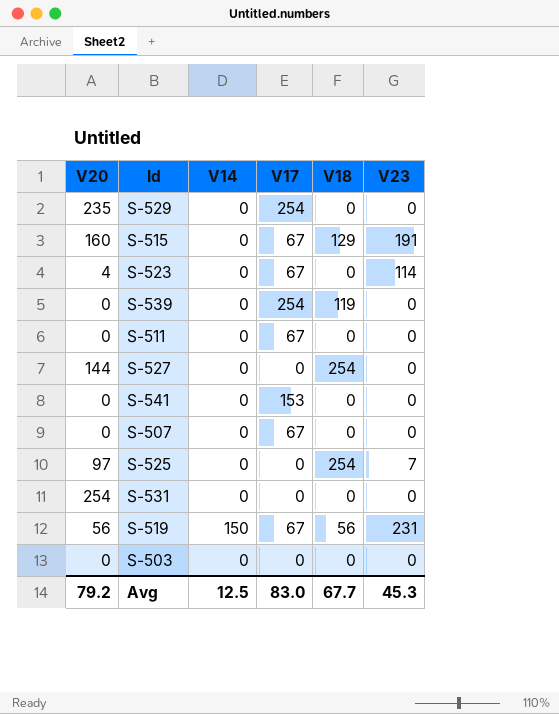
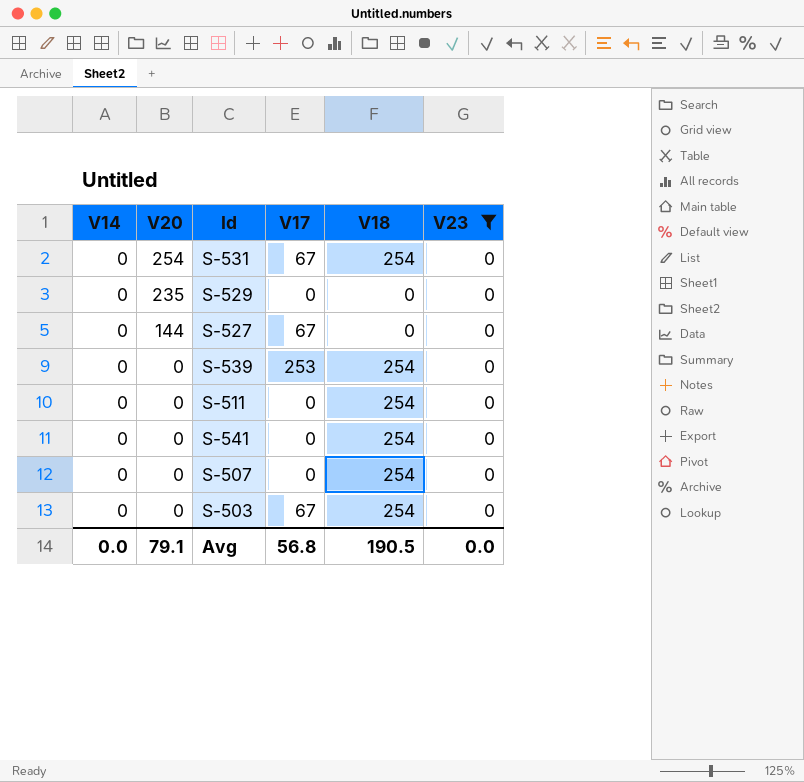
filter: none -> V23 = 0
row order: none -> V20 descending
column V14 | position: 3 -> 1
S-531 | V17: 0 -> 67
S-531 | V18: 0 -> 254
S-529 | V17: 254 -> 0
S-527 | V17: 0 -> 67
S-527 | V18: 254 -> 0
S-539 | V17: 254 -> 253
S-539 | V18: 119 -> 254
S-511 | V17: 67 -> 0
S-511 | V18: 0 -> 254
S-541 | V17: 153 -> 0
S-541 | V18: 0 -> 254
S-507 | V17: 67 -> 0
S-507 | V18: 0 -> 254
S-503 | V17: 0 -> 67
S-503 | V18: 0 -> 254
Avg | V14: 12.5 -> 0.0
Avg | V20: 79.2 -> 79.1
Avg | V17: 83.0 -> 56.8
Avg | V18: 67.7 -> 190.5
Avg | V23: 45.3 -> 0.0

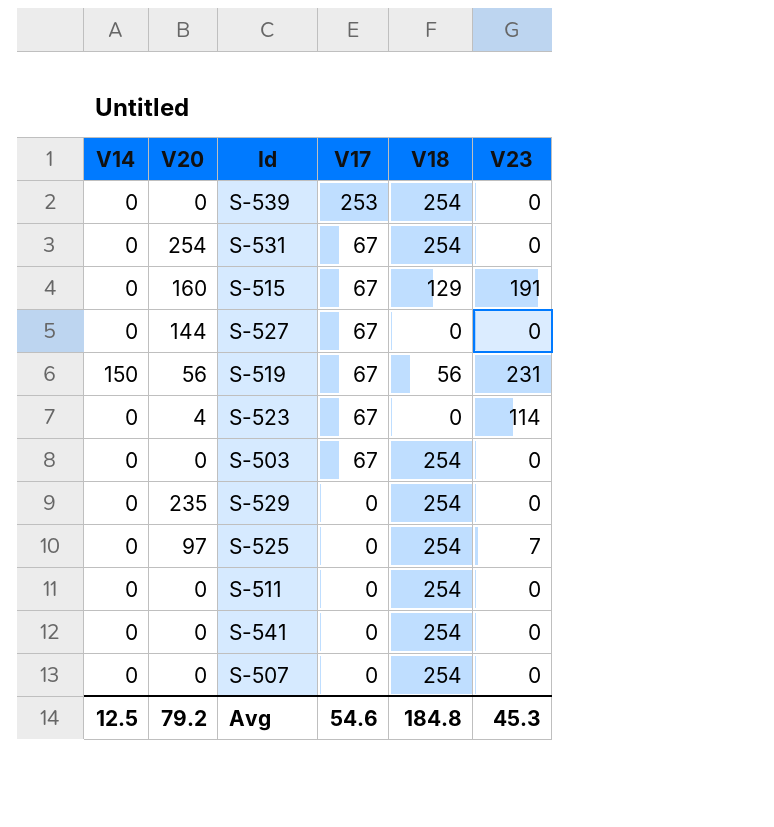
filter: V23 = 0 -> none
row order: V20 descending -> V17 descending
S-529 | V18: 0 -> 254
Avg | V14: 0.0 -> 12.5
Avg | V20: 79.1 -> 79.2
Avg | V17: 56.8 -> 54.6
Avg | V18: 190.5 -> 184.8
Avg | V23: 0.0 -> 45.3

